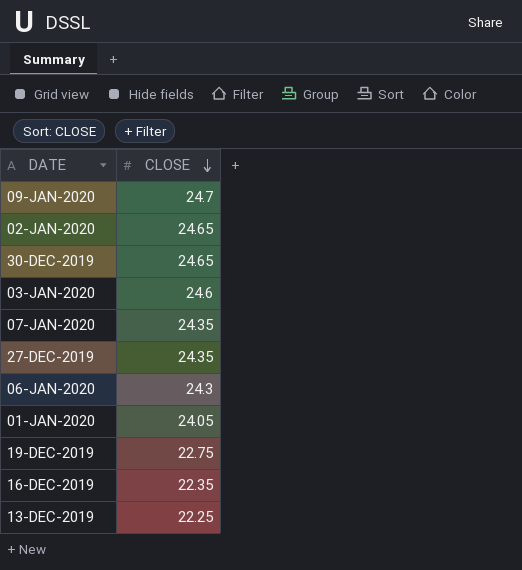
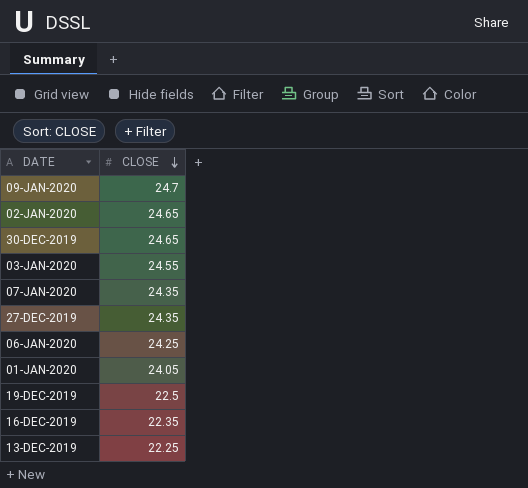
03-JAN-2020 | CLOSE: 24.6 -> 24.55
06-JAN-2020 | CLOSE: 24.3 -> 24.25
19-DEC-2019 | CLOSE: 22.75 -> 22.5

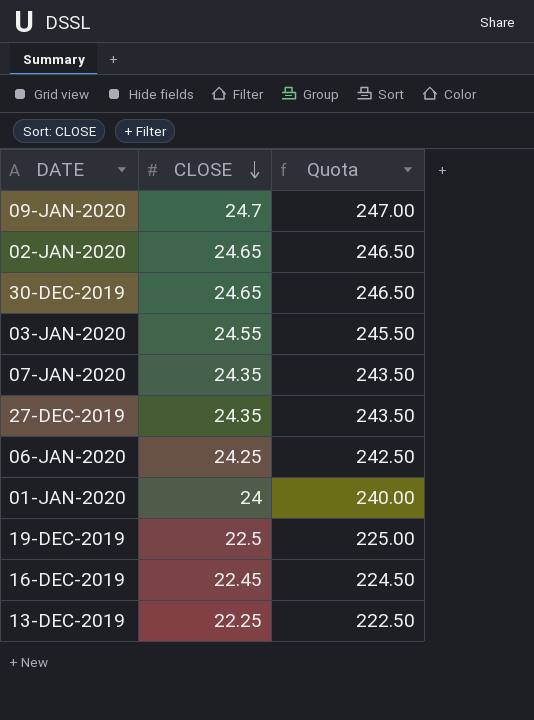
column Quota | formula: none -> [CLOSE] * 10
01-JAN-2020 | CLOSE: 24.05 -> 24
16-DEC-2019 | CLOSE: 22.35 -> 22.45

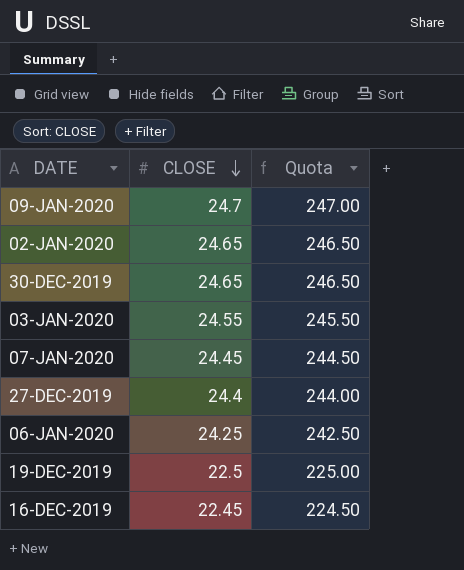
row 01-JAN-2020: 24 | 240.00 -> none
row 13-DEC-2019: 22.25 | 222.50 -> none
07-JAN-2020 | CLOSE: 24.35 -> 24.45
07-JAN-2020 | Quota: 243.50 -> 244.50
27-DEC-2019 | CLOSE: 24.35 -> 24.4
27-DEC-2019 | Quota: 243.50 -> 244.00

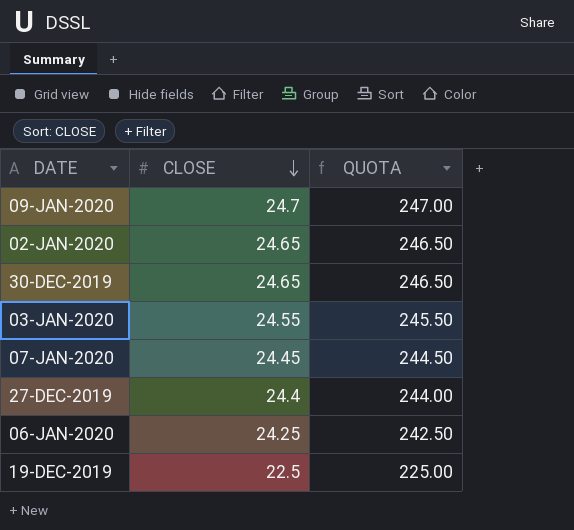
column name: Quota -> QUOTA
row 16-DEC-2019: 22.45 | 224.50 -> none

